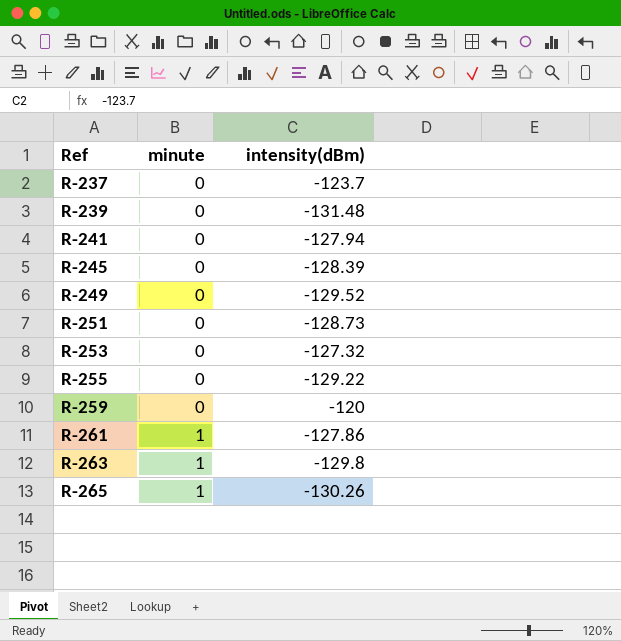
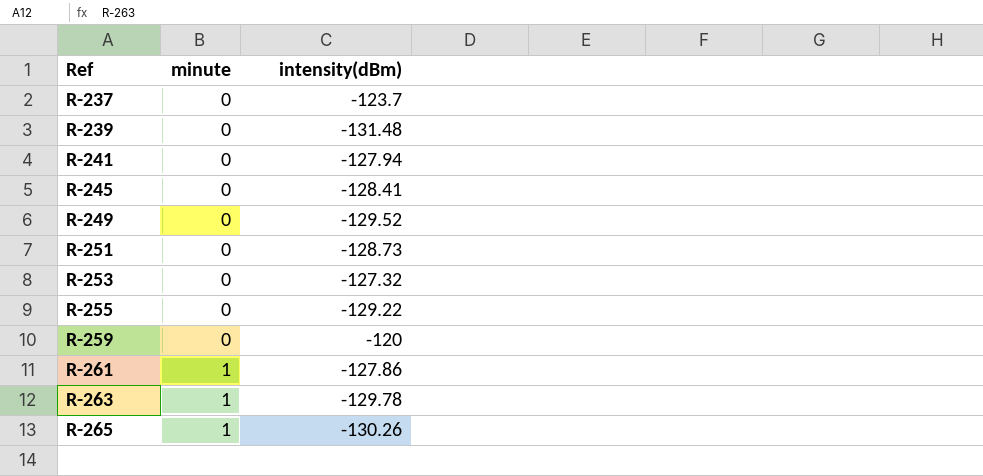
R-245 | intensity(dBm): -128.39 -> -128.41
R-263 | intensity(dBm): -129.8 -> -129.78

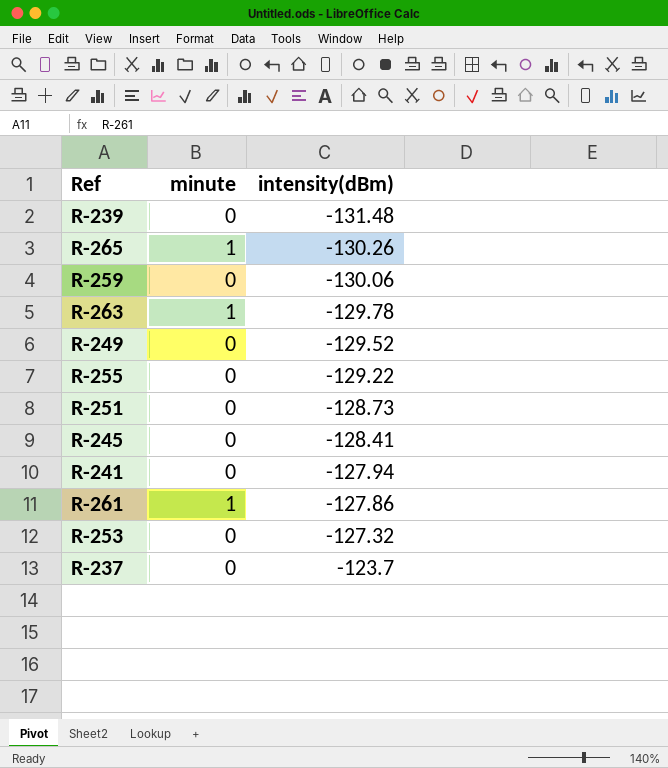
row order: Ref ascending -> intensity(dBm) ascending
R-259 | intensity(dBm): -120 -> -130.06

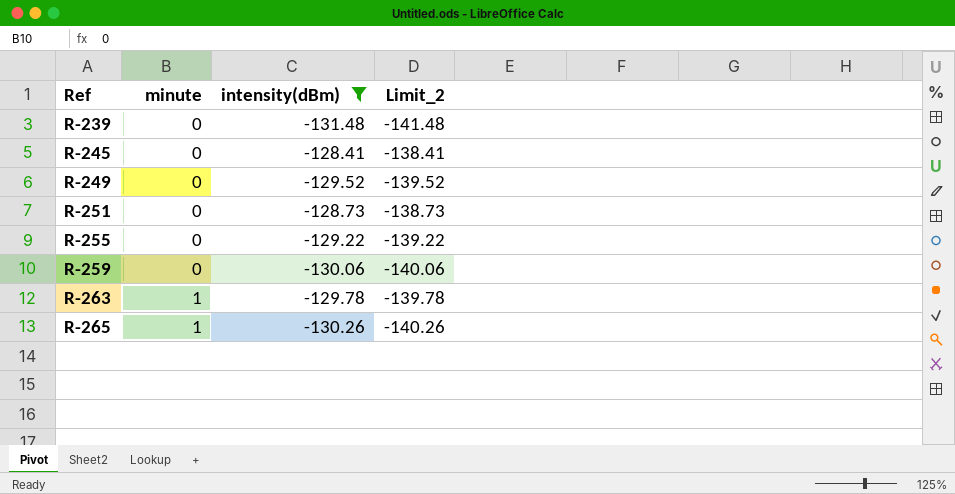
filter: none -> intensity(dBm) <= -128.41
row order: intensity(dBm) ascending -> Ref ascending
column Limit_2 | formula: none -> [intensity(dBm)] - 10

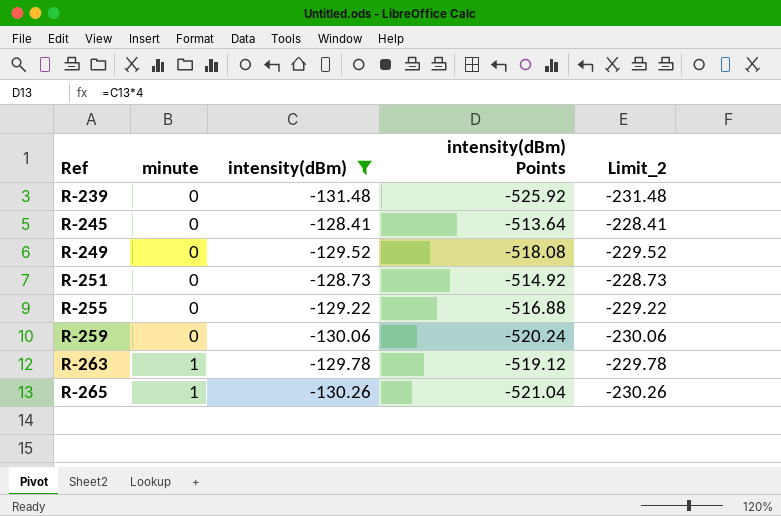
column intensity(dBm) Points | formula: none -> [intensity(dBm)] * 4
column Limit_2 | formula: [intensity(dBm)] - 10 -> [intensity(dBm)] - 100

